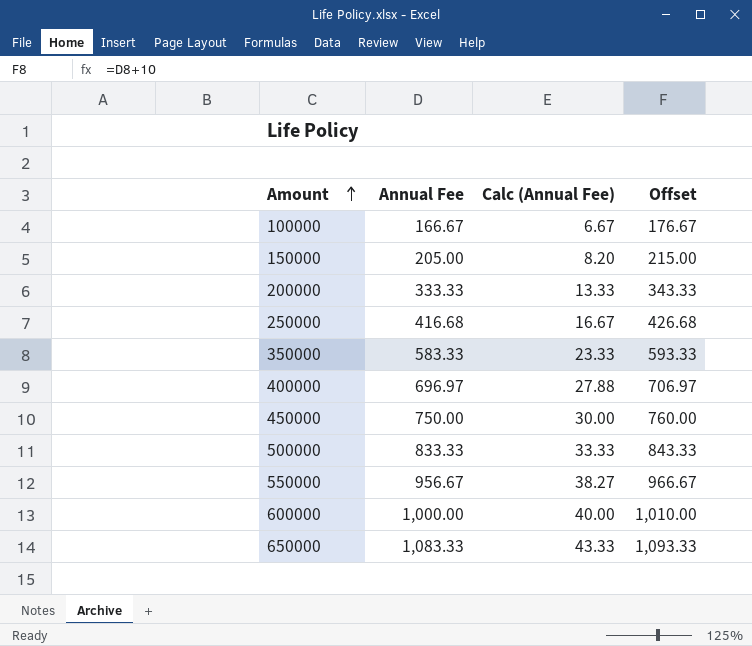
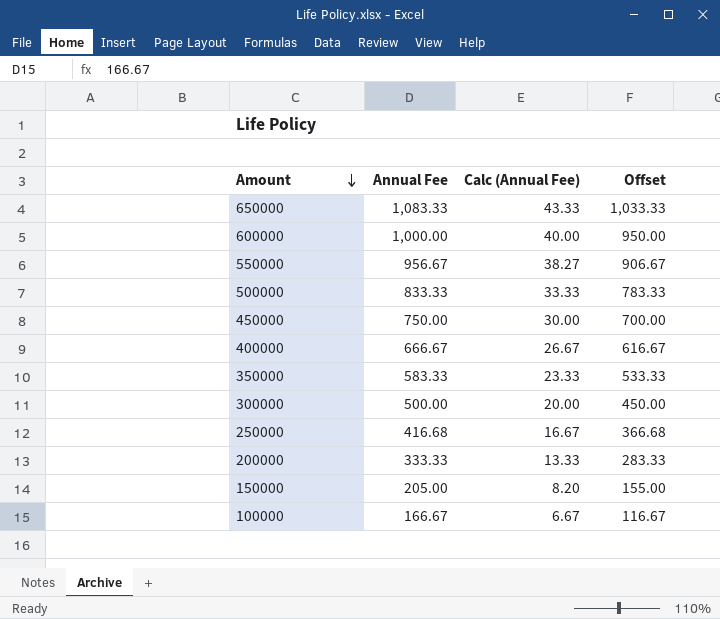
row order: Amount ascending -> Amount descending
column Offset | formula: [Annual Fee] + 10 -> [Annual Fee] - 50
400000 | Annual Fee: 696.97 -> 666.67
400000 | Calc (Annual Fee): 27.88 -> 26.67
row 300000: none -> 500.00 | 20.00 | 450.00

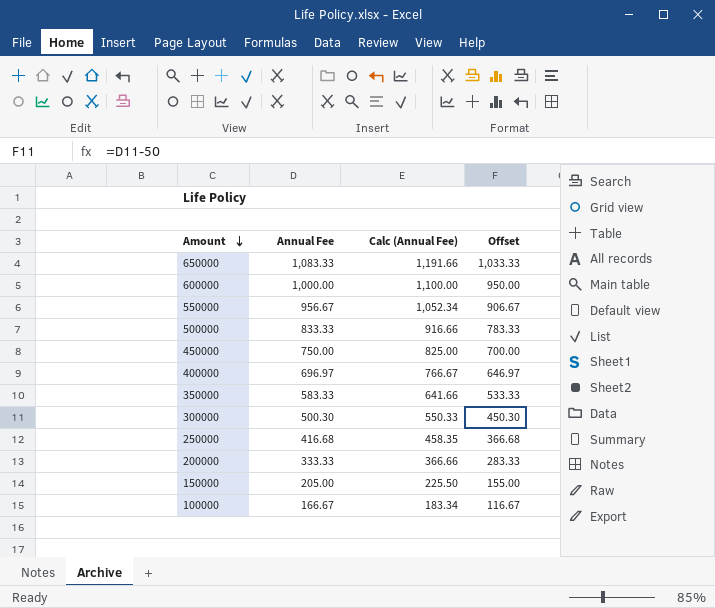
column Calc (Annual Fee) | formula: [Annual Fee] * 0.04 -> [Annual Fee] * 1.1
400000 | Annual Fee: 666.67 -> 696.97
400000 | Offset: 616.67 -> 646.97
300000 | Annual Fee: 500.00 -> 500.30
300000 | Offset: 450.00 -> 450.30

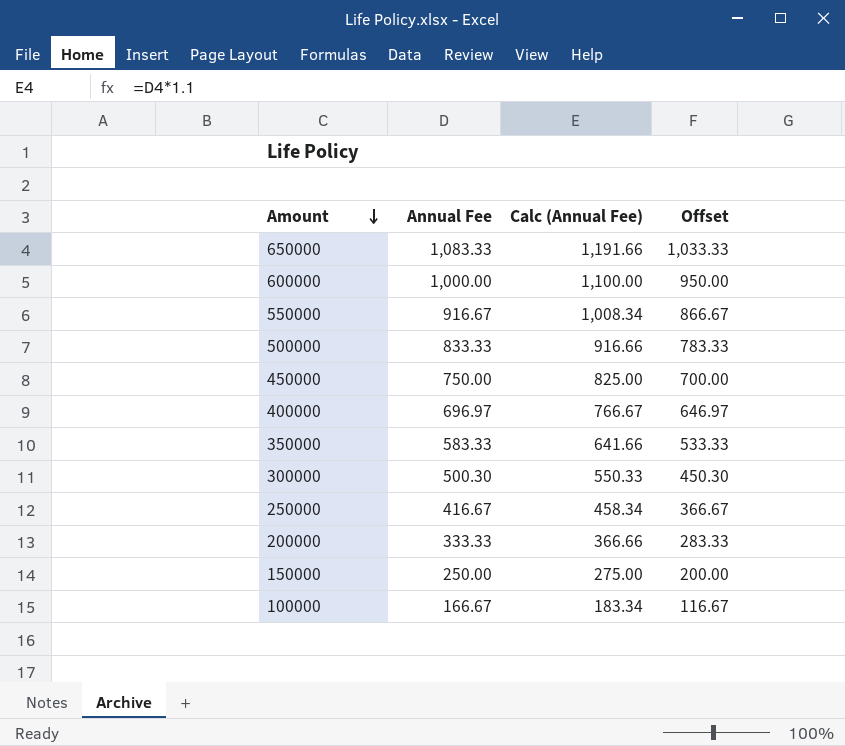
550000 | Annual Fee: 956.67 -> 916.67
550000 | Calc (Annual Fee): 1,052.34 -> 1,008.34
550000 | Offset: 906.67 -> 866.67
250000 | Annual Fee: 416.68 -> 416.67
250000 | Calc (Annual Fee): 458.35 -> 458.34
250000 | Offset: 366.68 -> 366.67
150000 | Annual Fee: 205.00 -> 250.00
150000 | Calc (Annual Fee): 225.50 -> 275.00
150000 | Offset: 155.00 -> 200.00

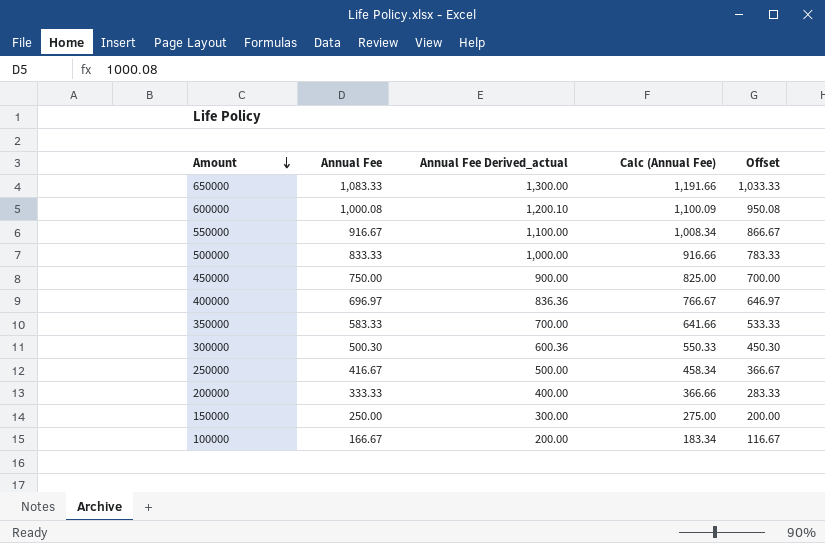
column Annual Fee Derived_actual | formula: none -> [Annual Fee] * 1.2
600000 | Annual Fee: 1,000.00 -> 1,000.08
600000 | Calc (Annual Fee): 1,100.00 -> 1,100.09
600000 | Offset: 950.00 -> 950.08

